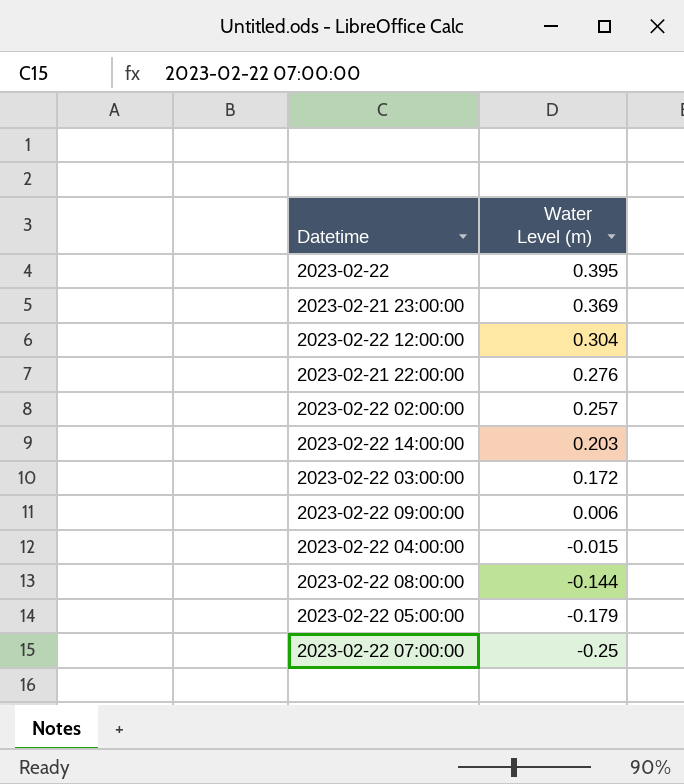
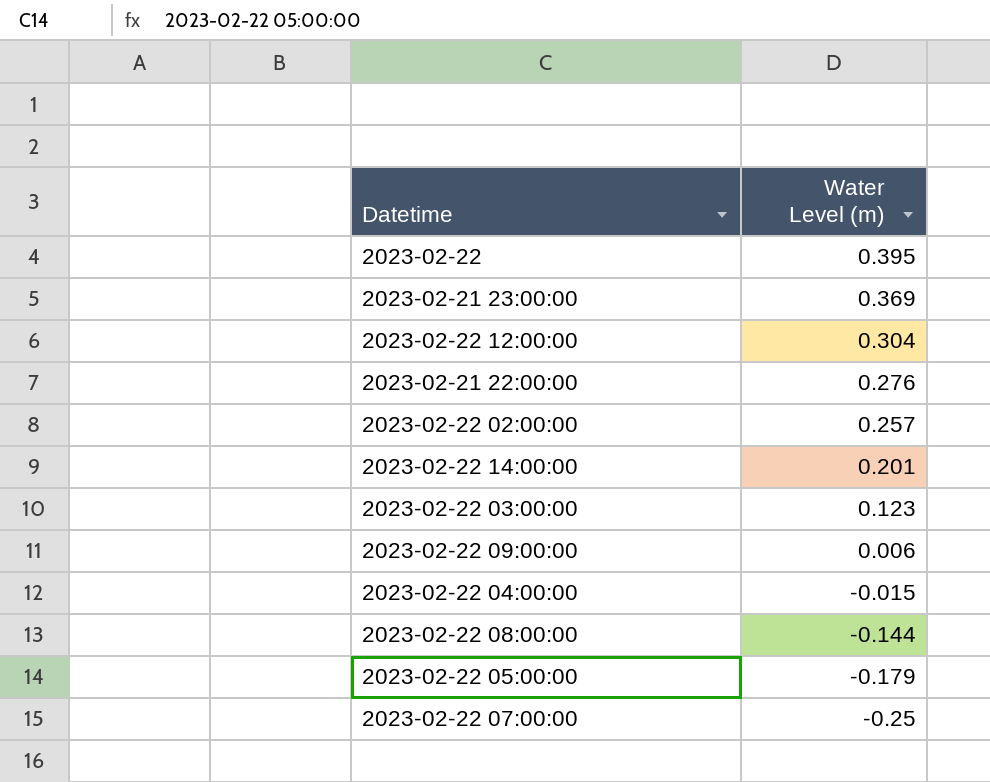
2023-02-22 14:00:00 | Water Level (m): 0.203 -> 0.201
2023-02-22 03:00:00 | Water Level (m): 0.172 -> 0.123

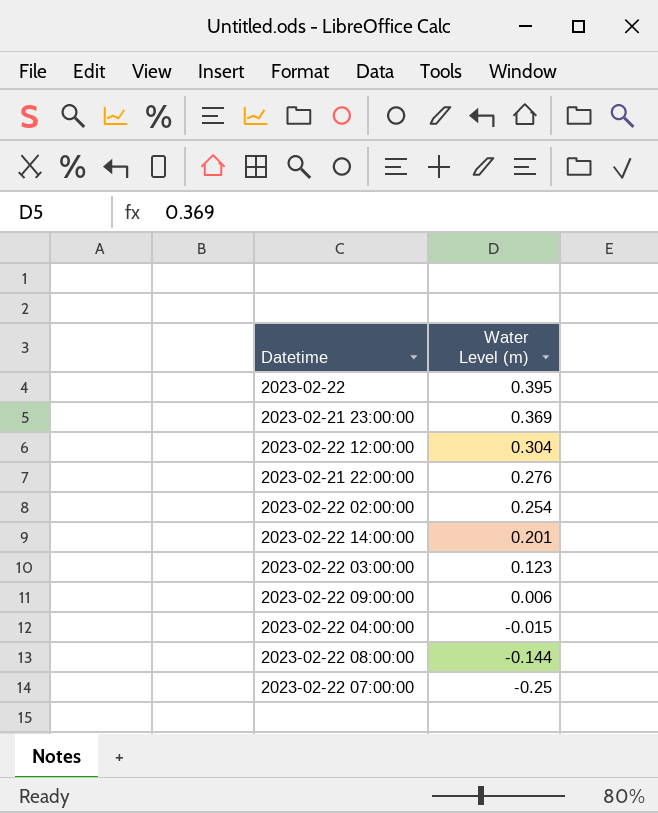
row 2023-02-22 05:00:00: -0.179 -> none
2023-02-22 02:00:00 | Water Level (m): 0.257 -> 0.254

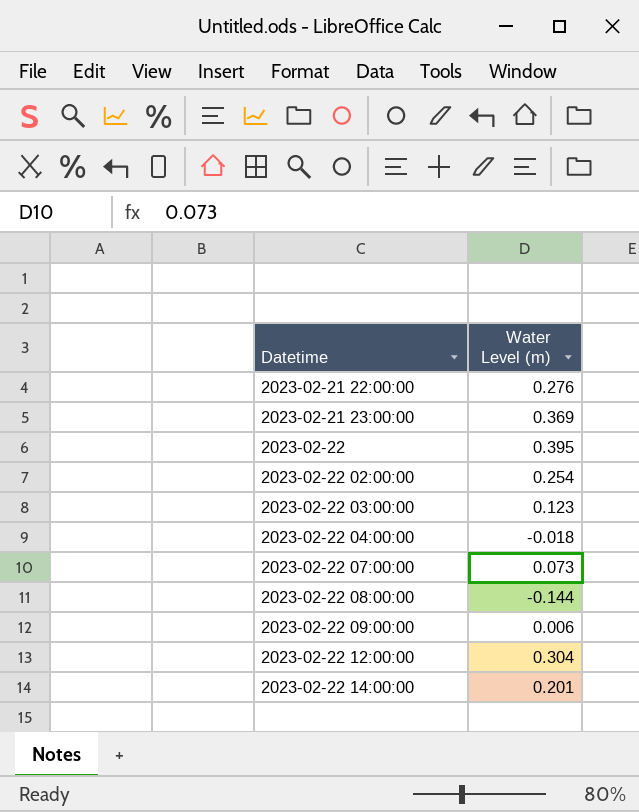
row order: Water Level (m) descending -> Datetime ascending
2023-02-22 04:00:00 | Water Level (m): -0.015 -> -0.018
2023-02-22 07:00:00 | Water Level (m): -0.25 -> 0.073

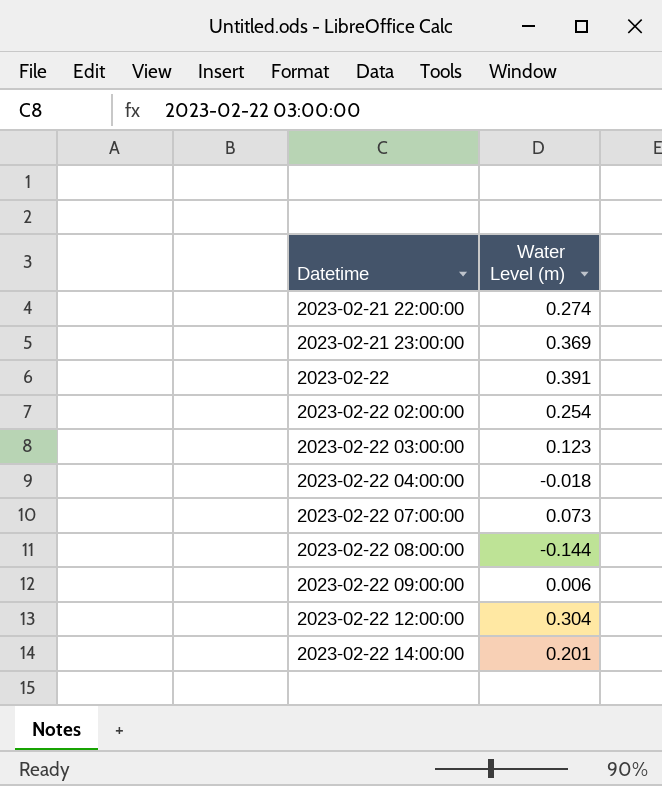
2023-02-21 22:00:00 | Water Level (m): 0.276 -> 0.274
2023-02-22 | Water Level (m): 0.395 -> 0.391

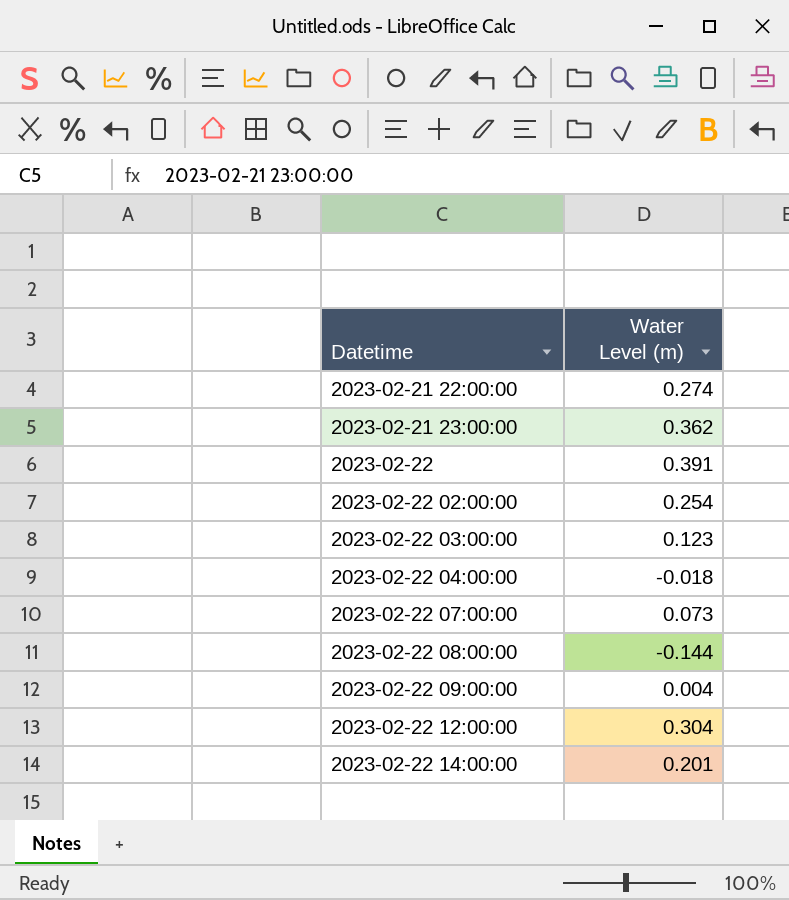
2023-02-21 23:00:00 | Water Level (m): 0.369 -> 0.362
2023-02-22 09:00:00 | Water Level (m): 0.006 -> 0.004

